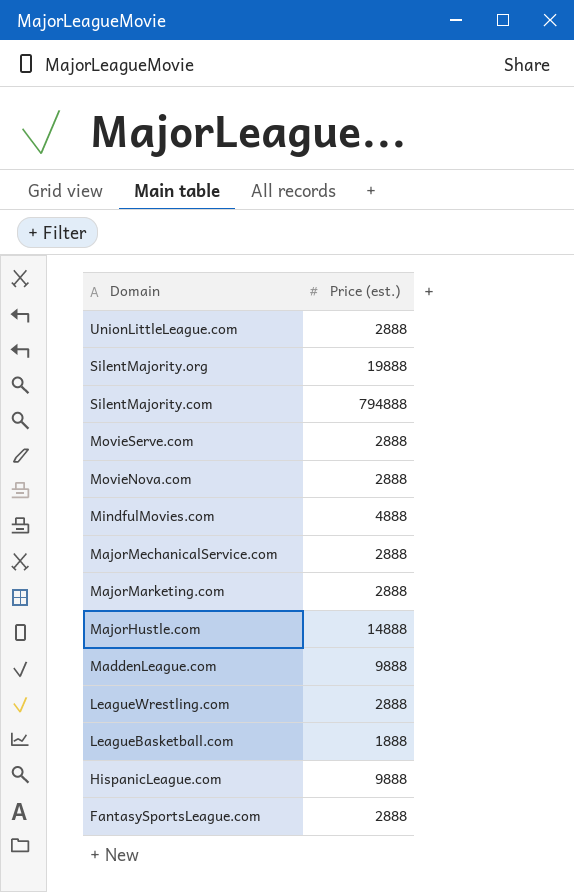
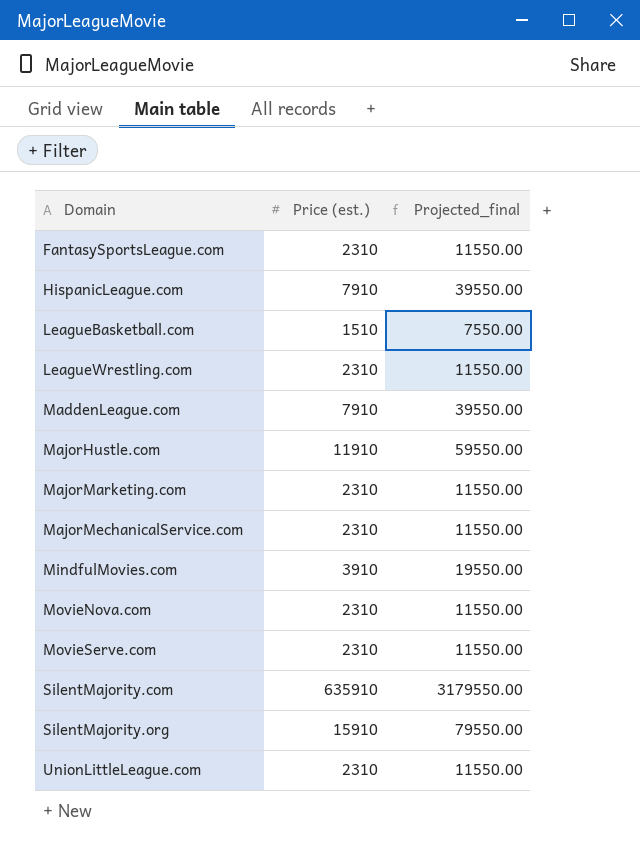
row order: Domain descending -> Domain ascending
column Projected_final | formula: none -> [Price (est.)] * 5
FantasySportsLeague.com | Price (est.): 2888 -> 2310
HispanicLeague.com | Price (est.): 9888 -> 7910
LeagueBasketball.com | Price (est.): 1888 -> 1510
LeagueWrestling.com | Price (est.): 2888 -> 2310
MaddenLeague.com | Price (est.): 9888 -> 7910
MajorHustle.com | Price (est.): 14888 -> 11910
MajorMarketing.com | Price (est.): 2888 -> 2310
MajorMechanicalService.com | Price (est.): 2888 -> 2310
MindfulMovies.com | Price (est.): 4888 -> 3910
MovieNova.com | Price (est.): 2888 -> 2310
MovieServe.com | Price (est.): 2888 -> 2310
SilentMajority.com | Price (est.): 794888 -> 635910
SilentMajority.org | Price (est.): 19888 -> 15910
UnionLittleLeague.com | Price (est.): 2888 -> 2310

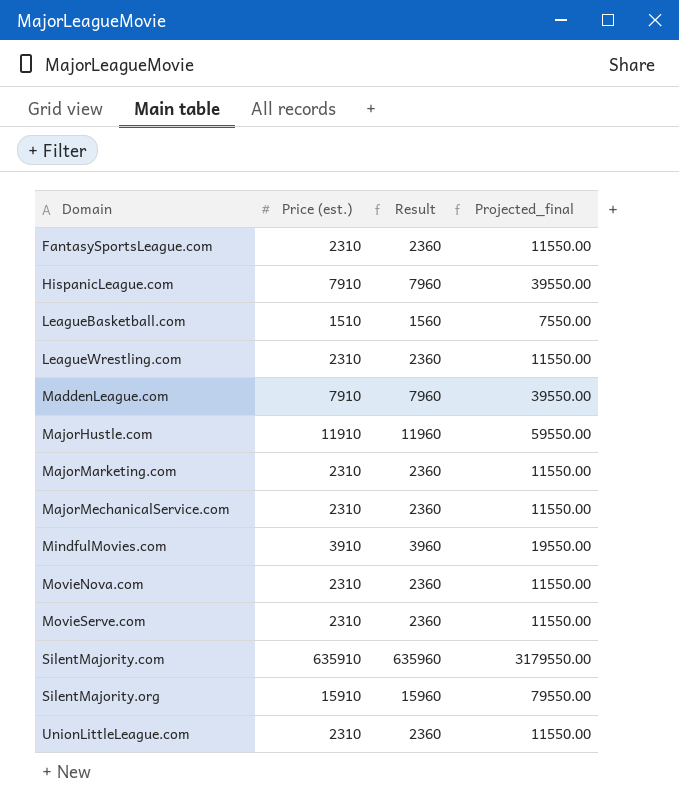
column Result | formula: none -> [Price (est.)] + 50

